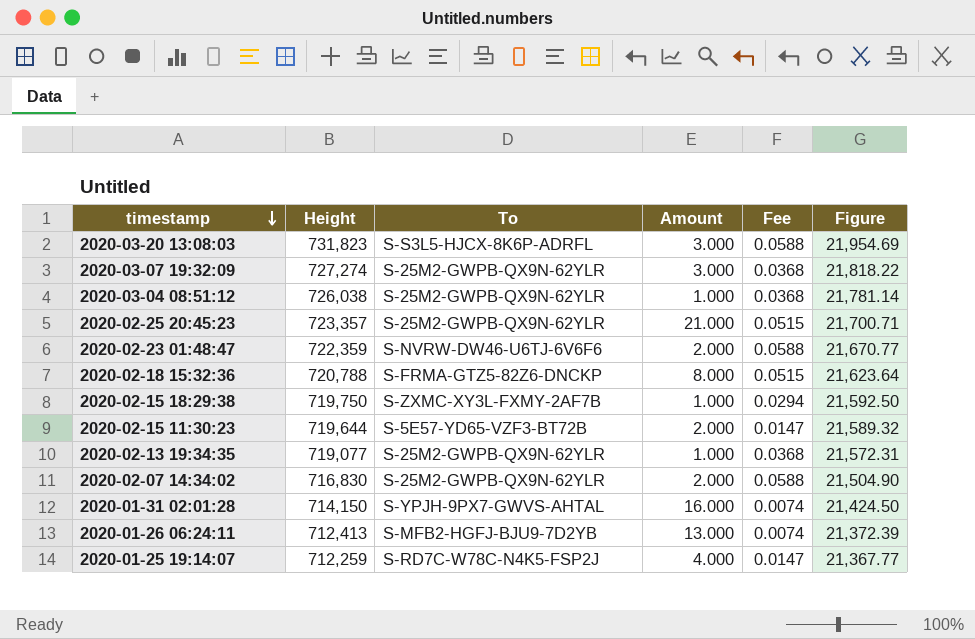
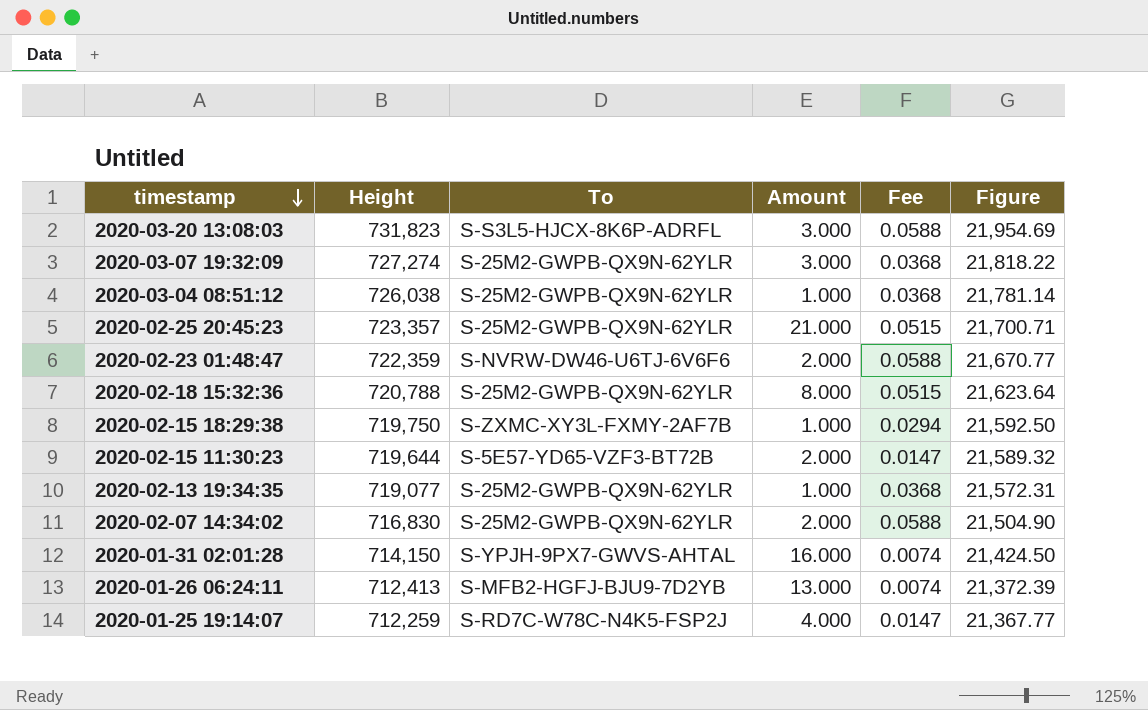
2020-02-18 15:32:36 | To: S-FRMA-GTZ5-82Z6-DNCKP -> S-25M2-GWPB-QX9N-62YLR

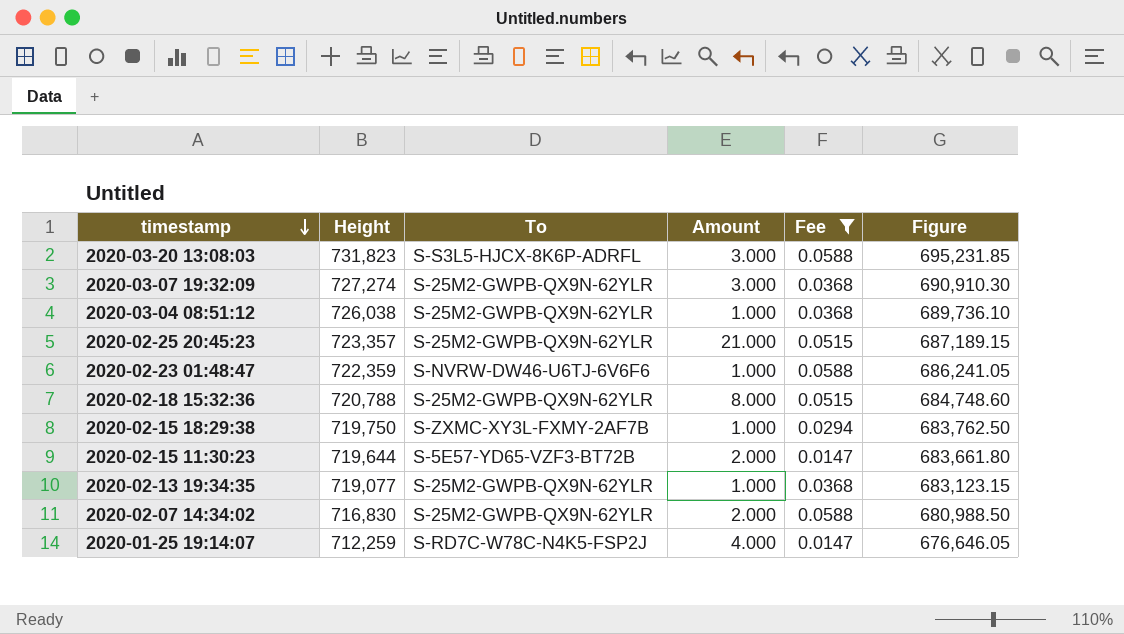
filter: none -> Fee != 0.0074
column Figure | formula: [Height] * 0.03 -> [Height] * 0.95
2020-02-23 01:48:47 | Amount: 2.000 -> 1.000

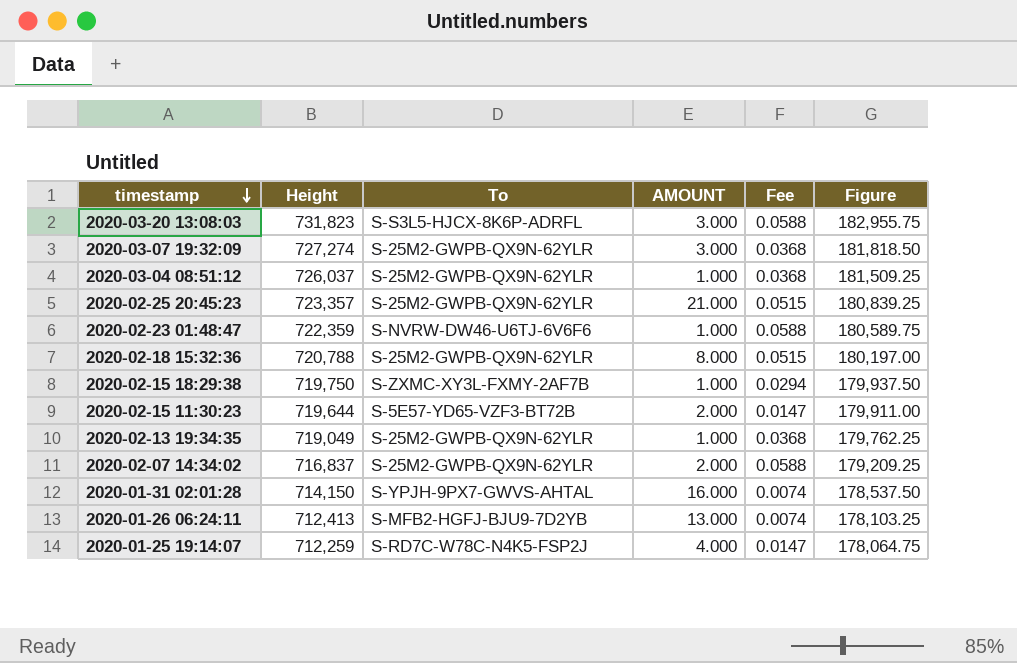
filter: Fee != 0.0074 -> none
column name: Amount -> AMOUNT
column Figure | formula: [Height] * 0.95 -> [Height] * 0.25
2020-03-04 08:51:12 | Height: 726,038 -> 726,037
2020-02-13 19:34:35 | Height: 719,077 -> 719,049
2020-02-07 14:34:02 | Height: 716,830 -> 716,837

